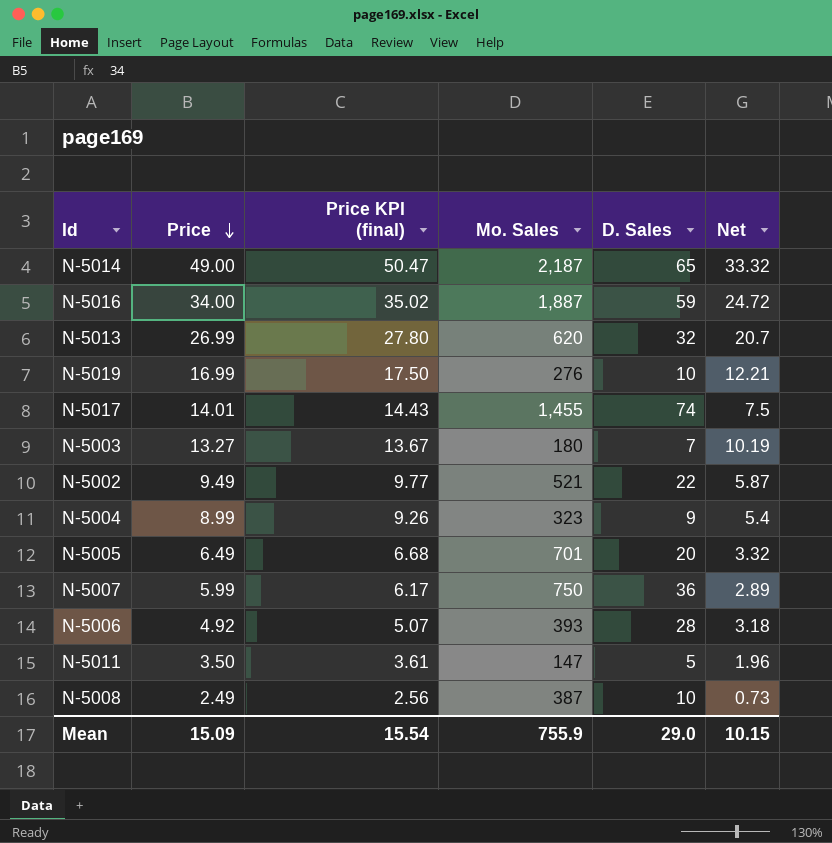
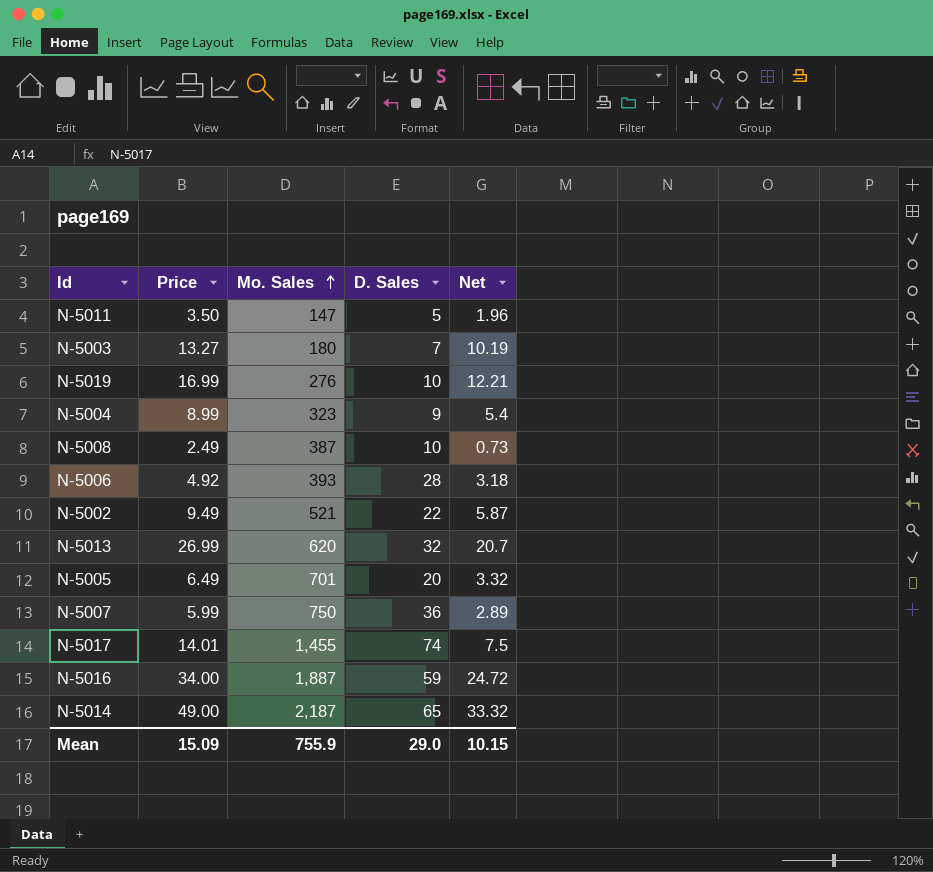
row order: Price descending -> Mo. Sales ascending
column Price KPI (final) | formula: [Price] * 1.03 -> none

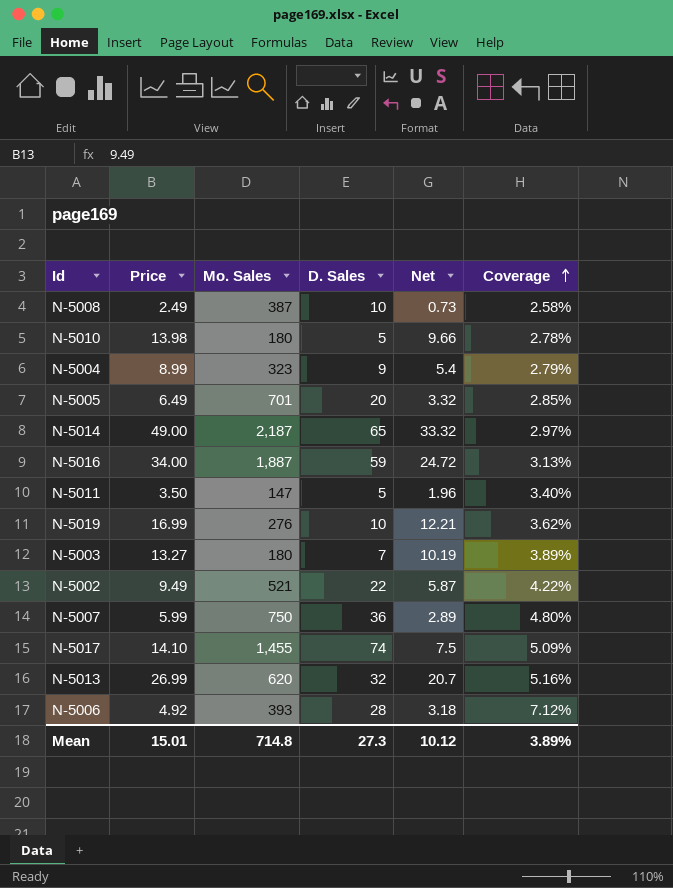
row order: Mo. Sales ascending -> Coverage ascending
column Coverage | formula: none -> [D. Sales] / [Mo. Sales]
row N-5010: none -> 13.98 | 180 | 5 | 9.66 | 2.78%
N-5017 | Price: 14.01 -> 14.10
Mean | Price: 15.09 -> 15.01
Mean | Mo. Sales: 755.9 -> 714.8
Mean | D. Sales: 29.0 -> 27.3
Mean | Net: 10.15 -> 10.12

